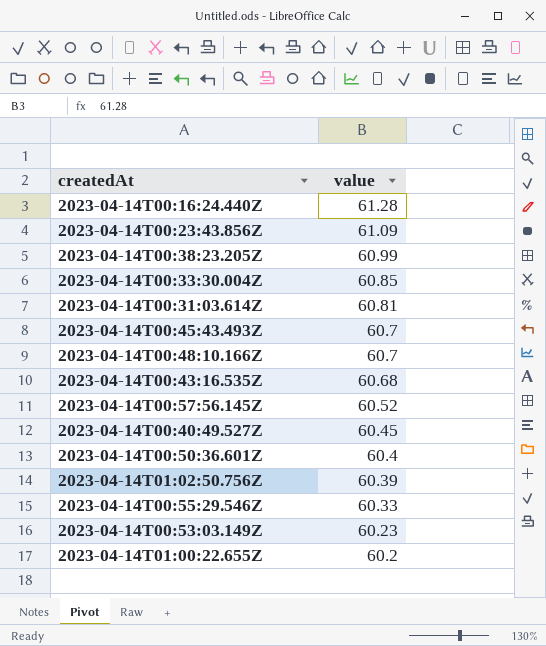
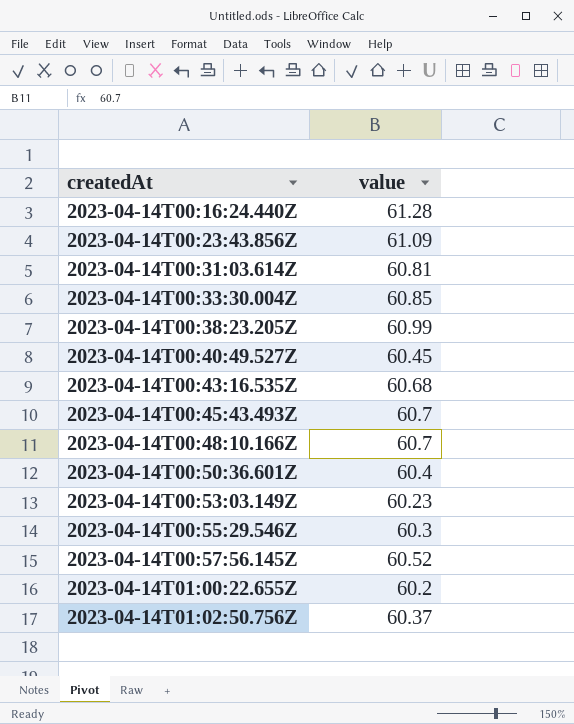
row order: value descending -> createdAt ascending
2023-04-14T00:55:29.546Z | value: 60.33 -> 60.3
2023-04-14T01:02:50.756Z | value: 60.39 -> 60.37

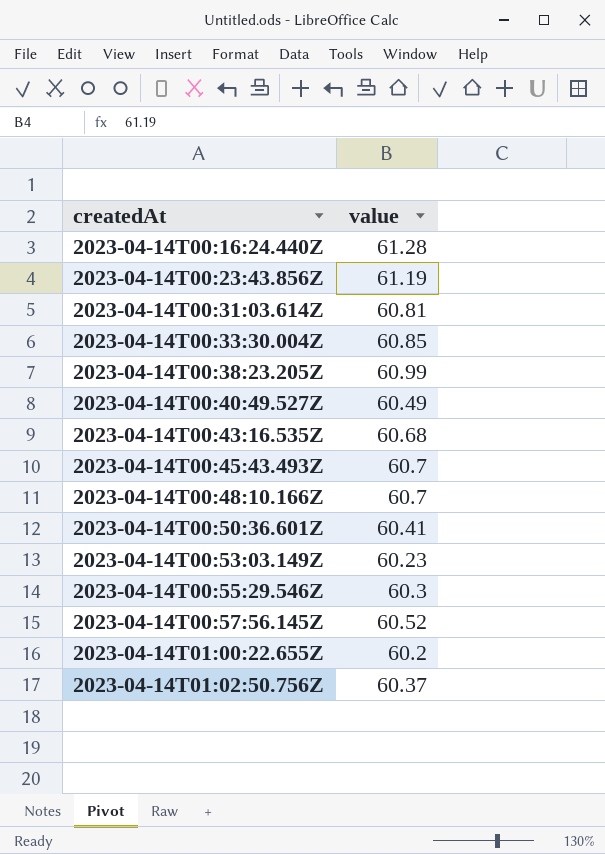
2023-04-14T00:23:43.856Z | value: 61.09 -> 61.19
2023-04-14T00:40:49.527Z | value: 60.45 -> 60.49
2023-04-14T00:50:36.601Z | value: 60.4 -> 60.41

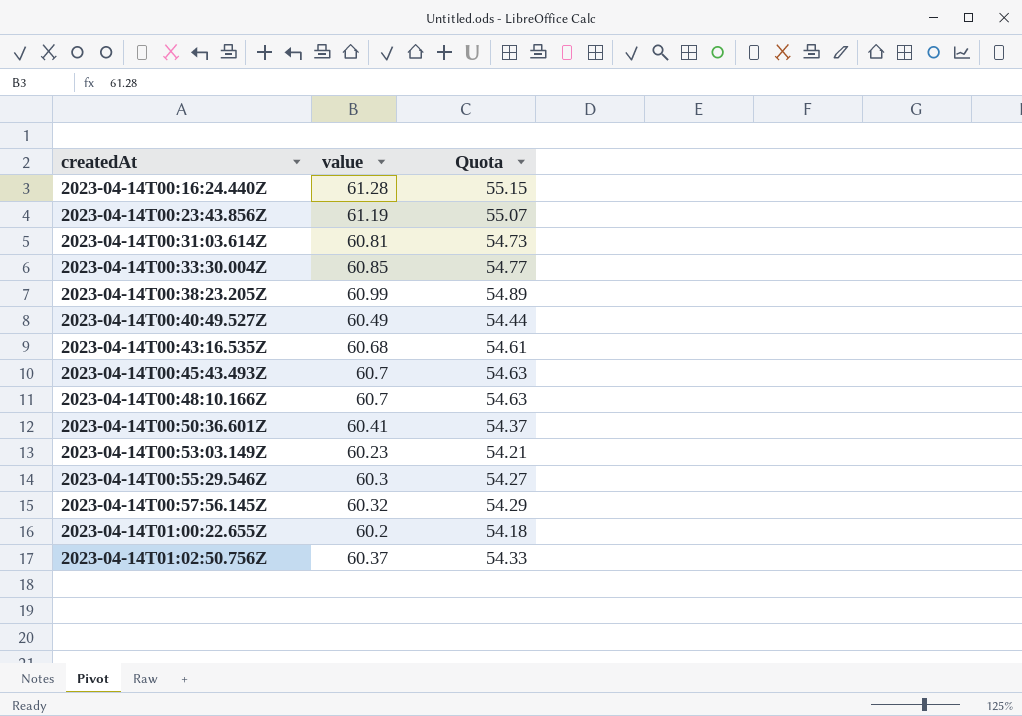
column Quota | formula: none -> [value] * 0.9
2023-04-14T00:57:56.145Z | value: 60.52 -> 60.32

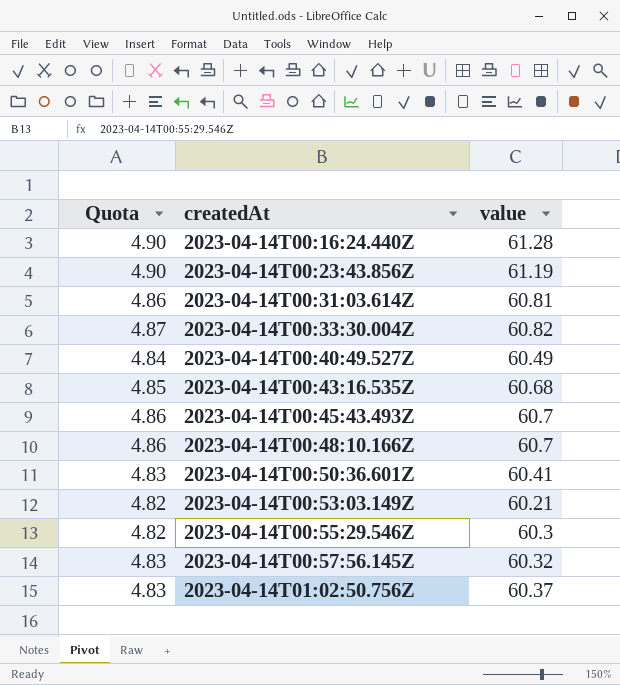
column Quota | formula: [value] * 0.9 -> [value] * 0.08
column Quota | position: 3 -> 1
row 2023-04-14T00:38:23.205Z: 60.99 | 54.89 -> none
row 2023-04-14T01:00:22.655Z: 60.2 | 54.18 -> none
2023-04-14T00:33:30.004Z | value: 60.85 -> 60.82
2023-04-14T00:53:03.149Z | value: 60.23 -> 60.21

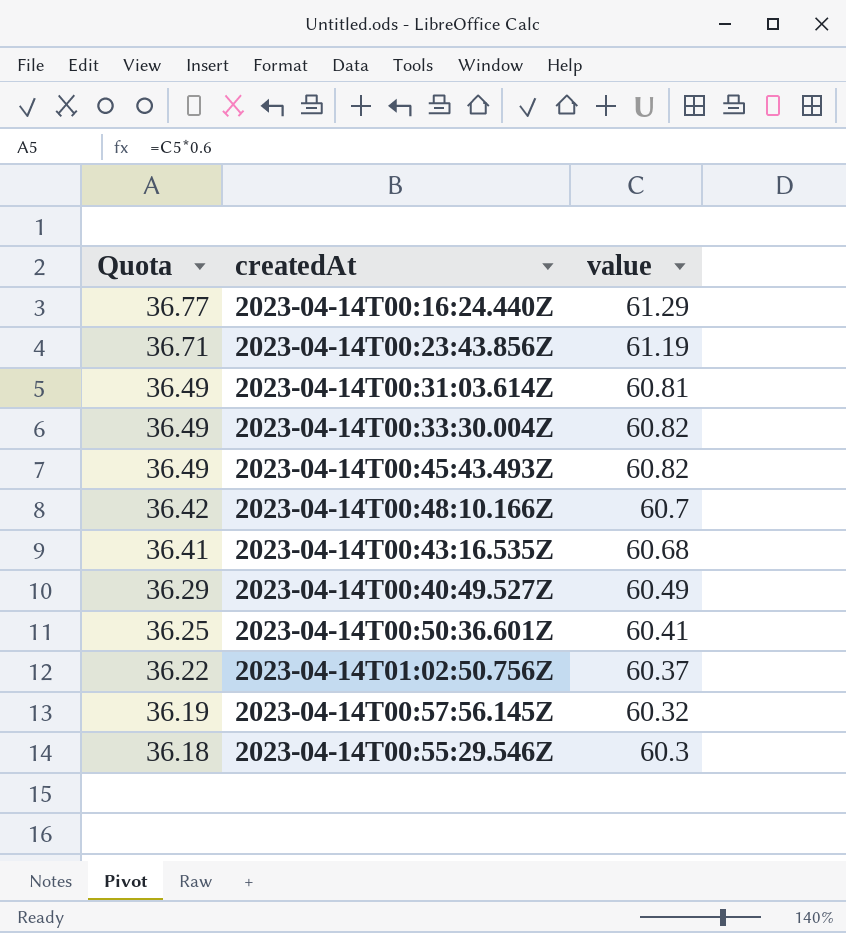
row order: createdAt ascending -> Quota descending
column Quota | formula: [value] * 0.08 -> [value] * 0.6
row 2023-04-14T00:53:03.149Z: 4.82 | 60.21 -> none
2023-04-14T00:16:24.440Z | value: 61.28 -> 61.29
2023-04-14T00:45:43.493Z | value: 60.7 -> 60.82

